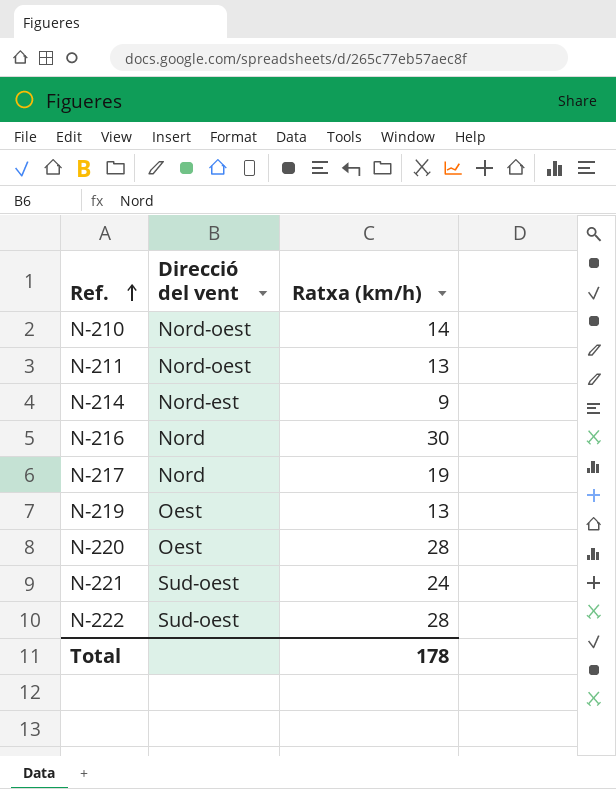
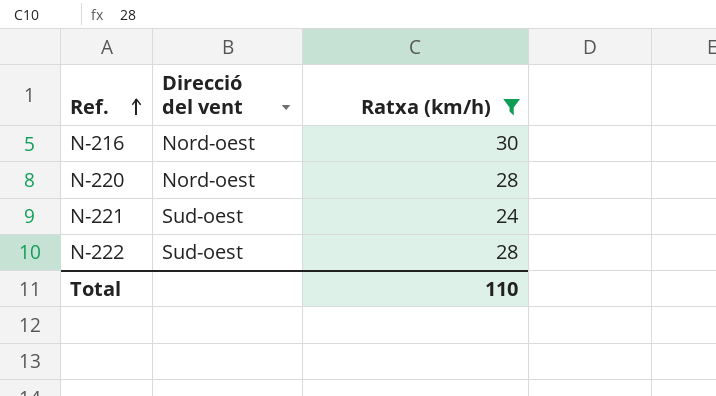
filter: none -> Ratxa (km/h) >= 24
N-216 | Direcció del vent: Nord -> Nord-oest
N-220 | Direcció del vent: Oest -> Nord-oest
Total | Ratxa (km/h): 178 -> 110

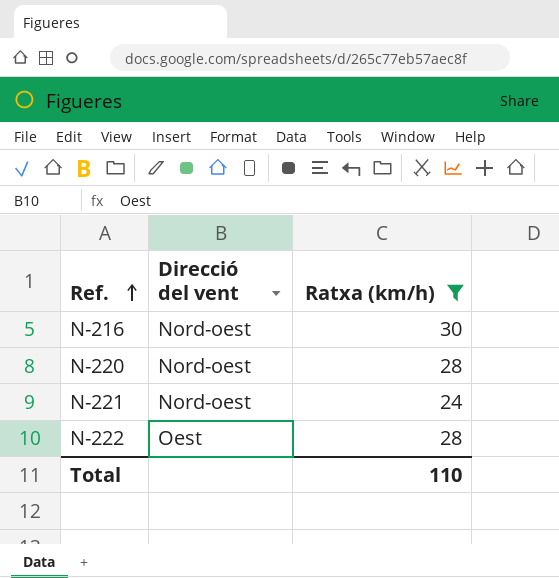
N-221 | Direcció del vent: Sud-oest -> Nord-oest
N-222 | Direcció del vent: Sud-oest -> Oest

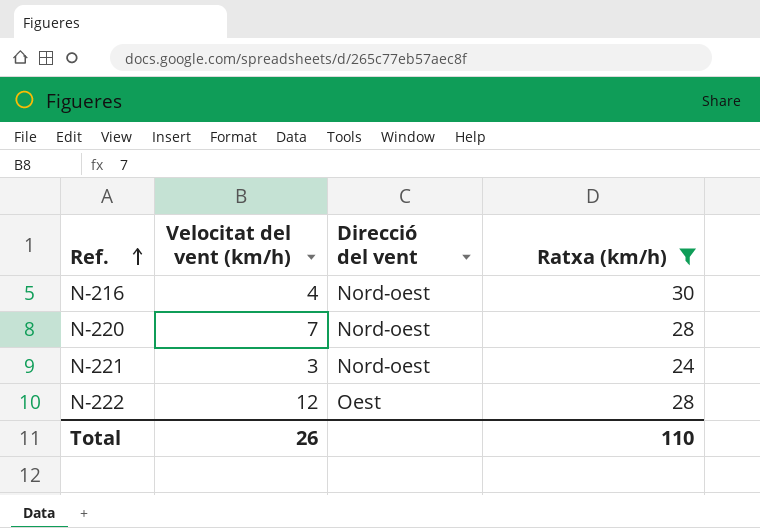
column Velocitat del vent (km/h) | position: none -> 2

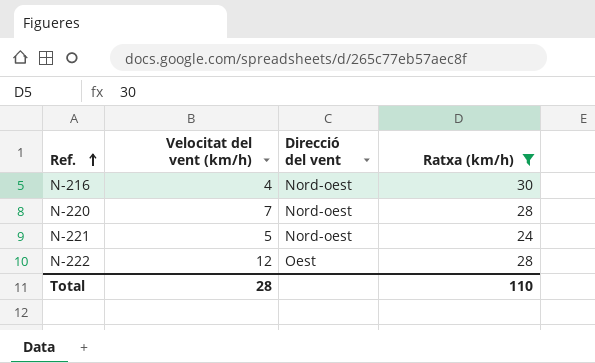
N-221 | Velocitat del vent (km/h): 3 -> 5
Total | Velocitat del vent (km/h): 26 -> 28

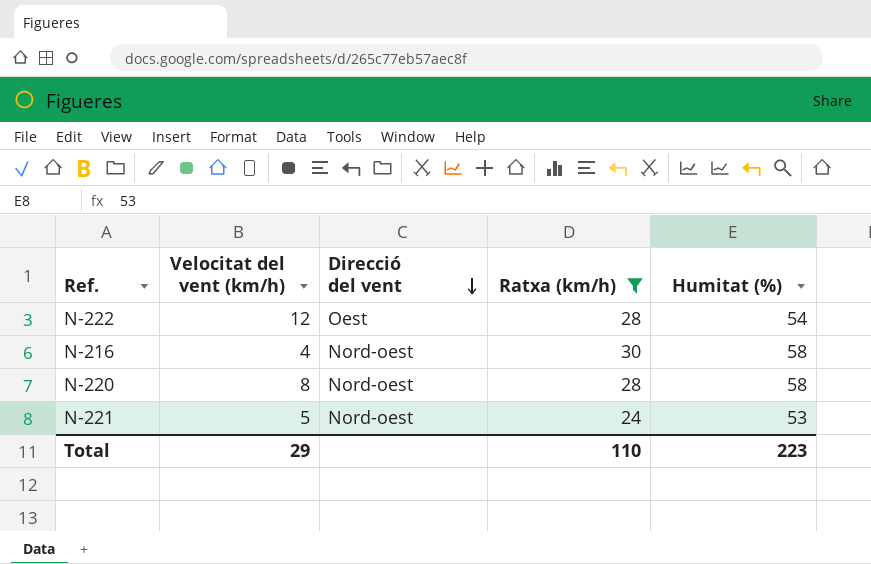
row order: Ref. ascending -> Direcció del vent descending
column Humitat (%) | position: none -> 5
N-220 | Velocitat del vent (km/h): 7 -> 8
Total | Velocitat del vent (km/h): 28 -> 29

